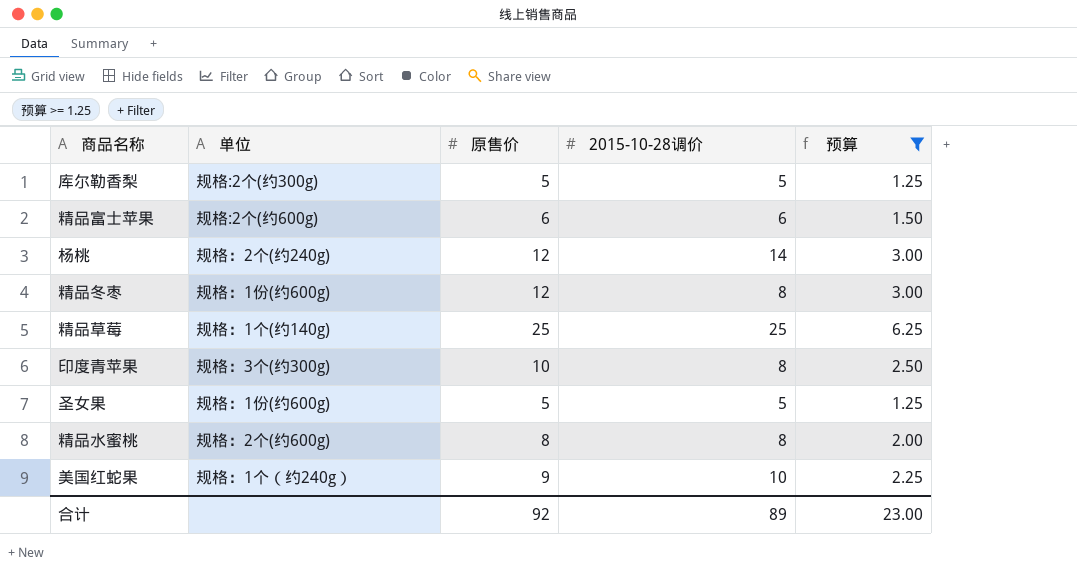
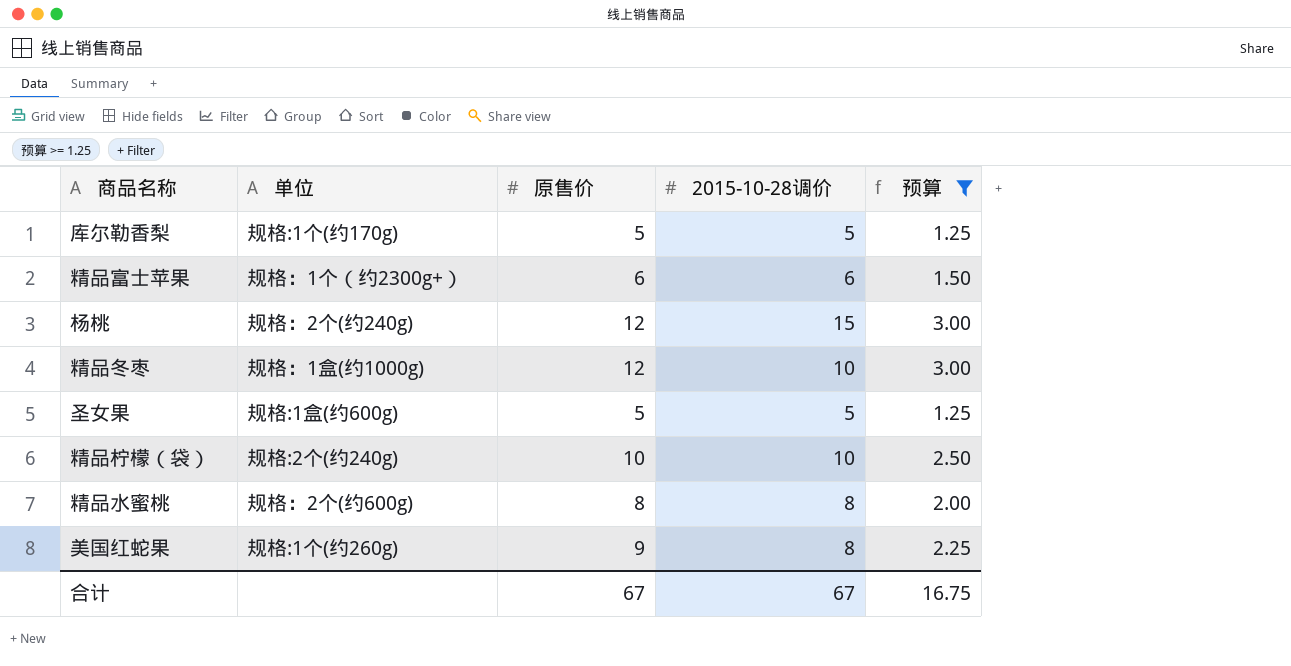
row 精品草莓: 规格：1个(约140g) | 25 | 25 | 6.25 -> none
row 印度青苹果: 规格：3个(约300g) | 10 | 8 | 2.50 -> none
库尔勒香梨 | 单位: 规格:2个(约300g) -> 规格:1个(约170g)
精品富士苹果 | 单位: 规格:2个(约600g) -> 规格：1个（约2300g+）
杨桃 | 2015-10-28调价: 14 -> 15
精品冬枣 | 单位: 规格：1份(约600g) -> 规格：1盒(约1000g)
精品冬枣 | 2015-10-28调价: 8 -> 10
圣女果 | 单位: 规格：1份(约600g) -> 规格:1盒(约600g)
row 精品柠檬（袋）: none -> 规格:2个(约240g) | 10 | 10 | 2.50
美国红蛇果 | 单位: 规格：1个（约240g） -> 规格:1个(约260g)
美国红蛇果 | 2015-10-28调价: 10 -> 8
合计 | 原售价: 92 -> 67
合计 | 2015-10-28调价: 89 -> 67
合计 | 预算: 23.00 -> 16.75

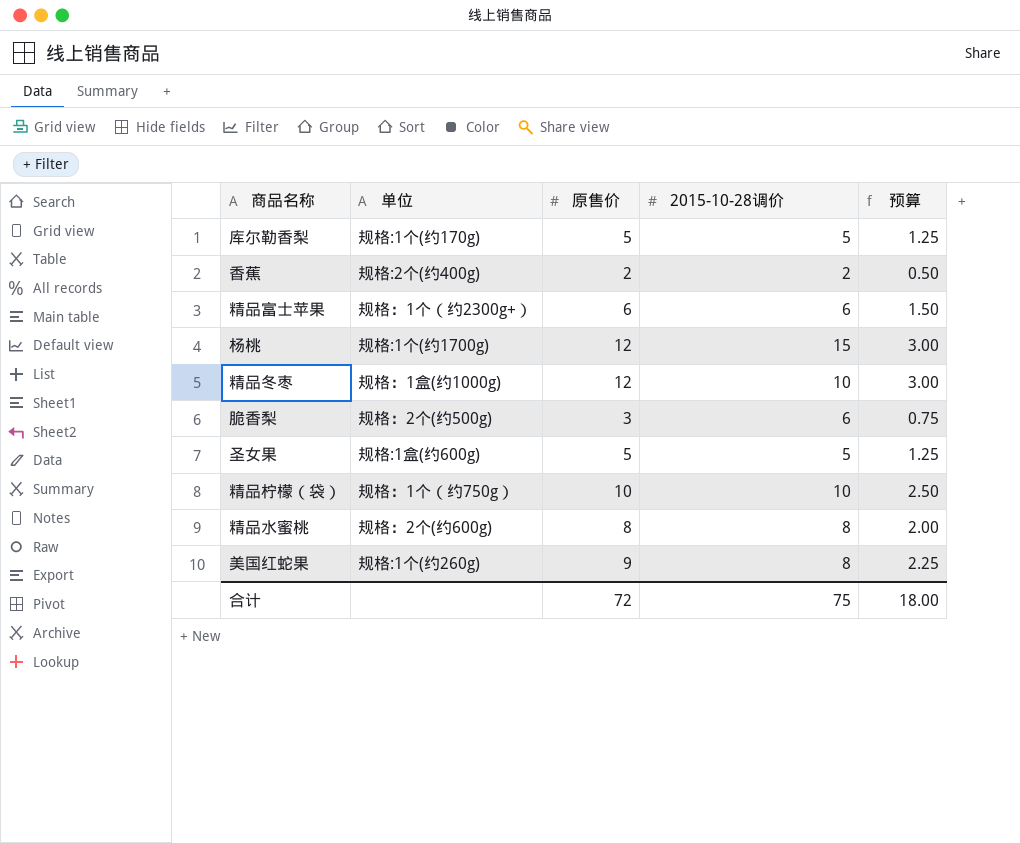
filter: 预算 >= 1.25 -> none
杨桃 | 单位: 规格：2个(约240g) -> 规格:1个(约1700g)
精品柠檬（袋） | 单位: 规格:2个(约240g) -> 规格：1个（约750g）
合计 | 原售价: 67 -> 72
合计 | 2015-10-28调价: 67 -> 75
合计 | 预算: 16.75 -> 18.00

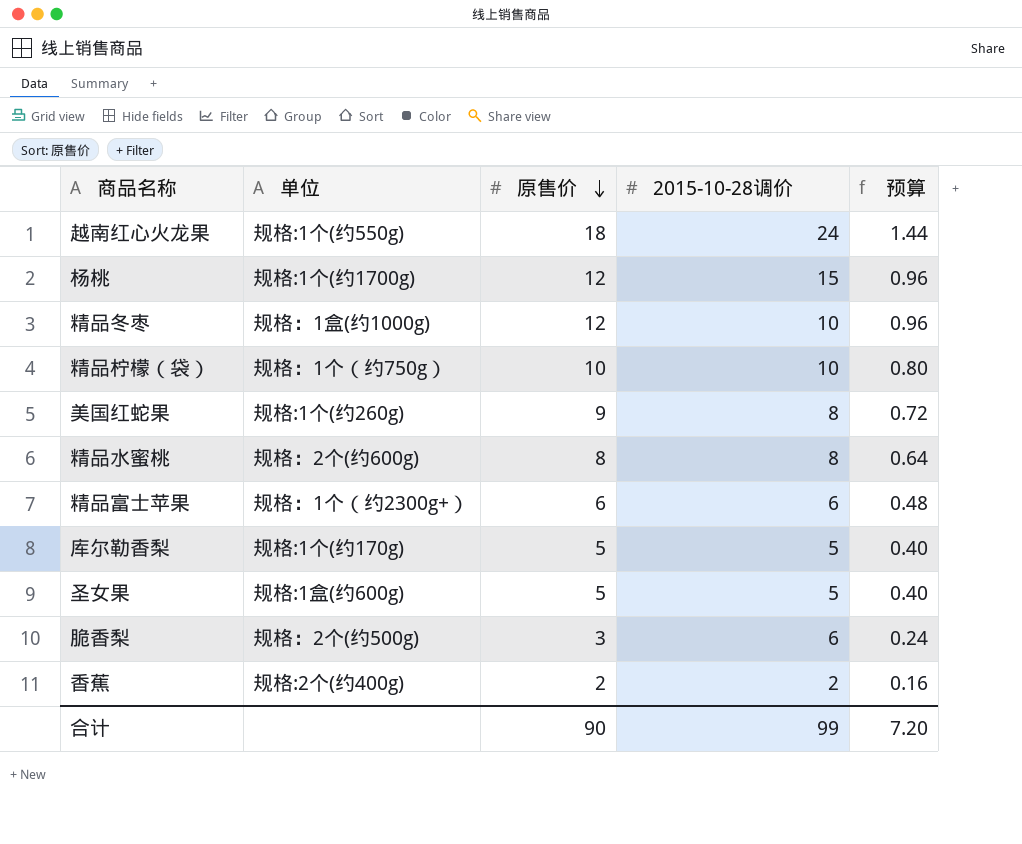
row order: none -> 原售价 descending
column 预算 | formula: [原售价] * 0.25 -> [原售价] * 0.08
row 越南红心火龙果: none -> 规格:1个(约550g) | 18 | 24 | 1.44
合计 | 原售价: 72 -> 90
合计 | 2015-10-28调价: 75 -> 99
合计 | 预算: 18.00 -> 7.20

